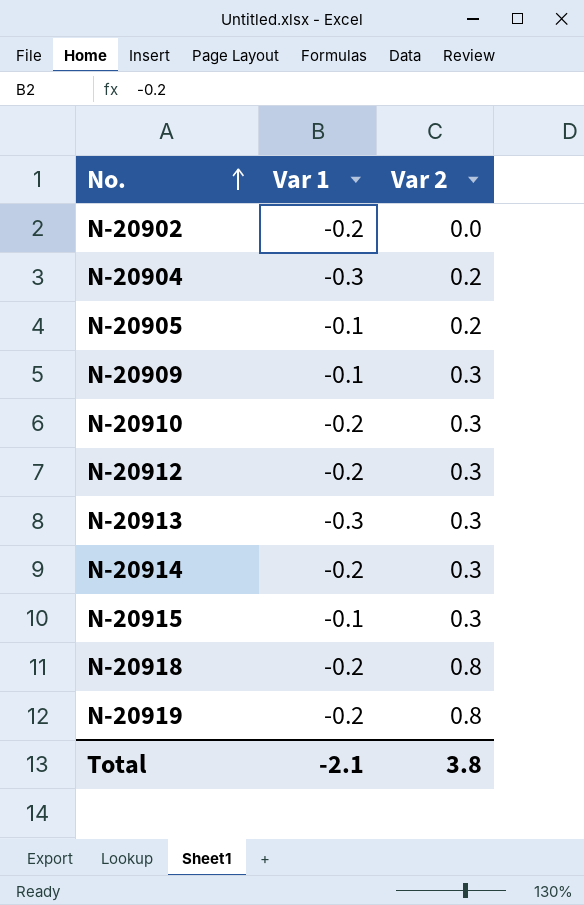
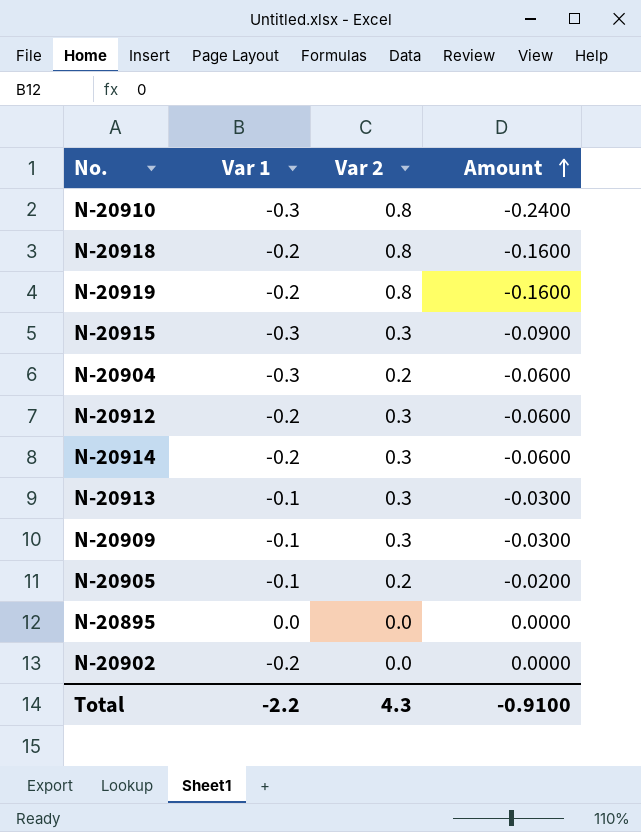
row order: No. ascending -> Amount ascending
column Amount | formula: none -> [Var 1] * [Var 2]
N-20910 | Var 1: -0.2 -> -0.3
N-20910 | Var 2: 0.3 -> 0.8
N-20915 | Var 1: -0.1 -> -0.3
N-20913 | Var 1: -0.3 -> -0.1
row N-20895: none -> 0.0 | 0.0 | 0.0000
Total | Var 1: -2.1 -> -2.2
Total | Var 2: 3.8 -> 4.3

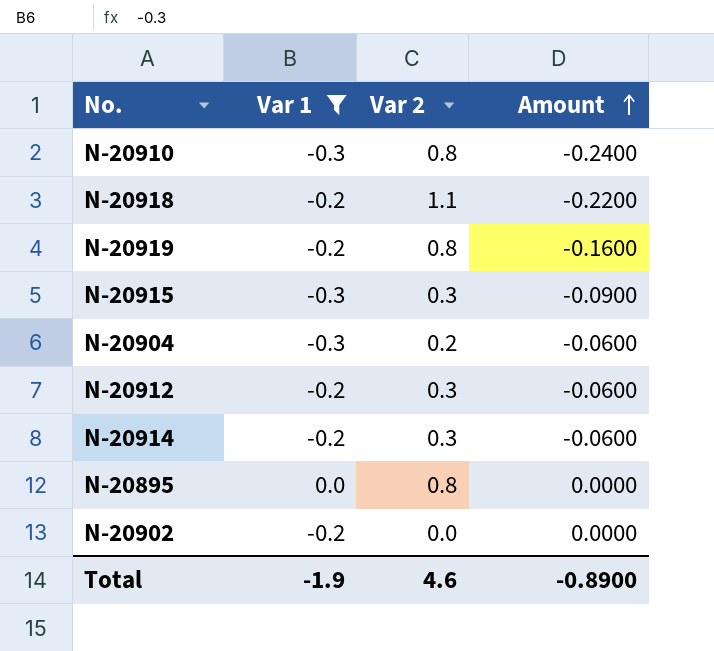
filter: none -> Var 1 != -0.1
N-20918 | Var 2: 0.8 -> 1.1
N-20918 | Amount: -0.1600 -> -0.2200
N-20895 | Var 2: 0.0 -> 0.8
Total | Var 1: -2.2 -> -1.9
Total | Var 2: 4.3 -> 4.6
Total | Amount: -0.9100 -> -0.8900

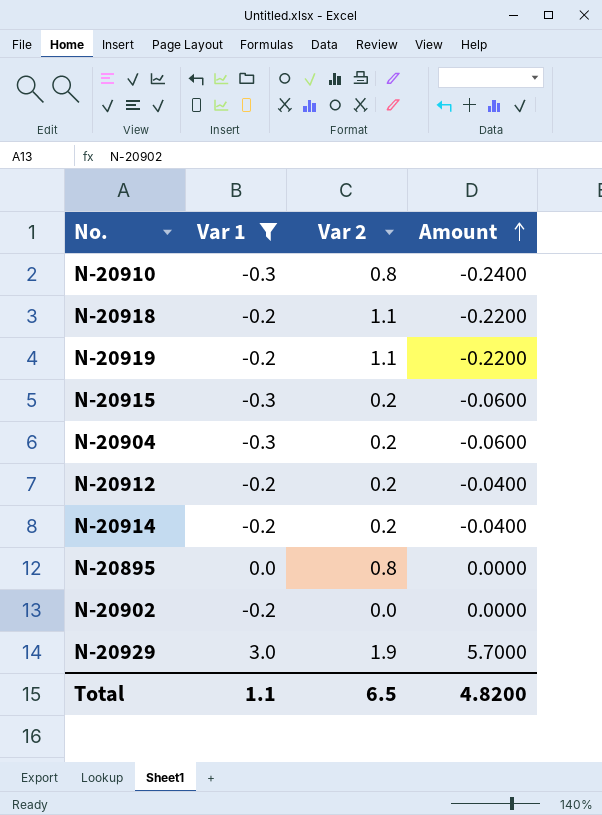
N-20919 | Var 2: 0.8 -> 1.1
N-20919 | Amount: -0.1600 -> -0.2200
N-20915 | Var 2: 0.3 -> 0.2
N-20915 | Amount: -0.0900 -> -0.0600
N-20912 | Var 2: 0.3 -> 0.2
N-20912 | Amount: -0.0600 -> -0.0400
N-20914 | Var 2: 0.3 -> 0.2
N-20914 | Amount: -0.0600 -> -0.0400
row N-20929: none -> 3.0 | 1.9 | 5.7000
Total | Var 1: -1.9 -> 1.1
Total | Var 2: 4.6 -> 6.5
Total | Amount: -0.8900 -> 4.8200

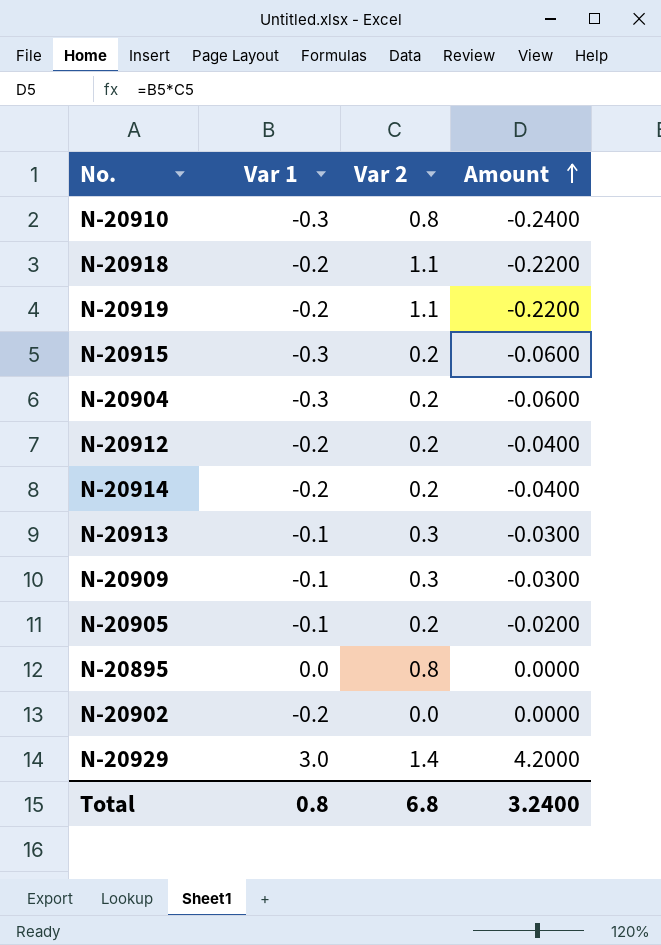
filter: Var 1 != -0.1 -> none
N-20929 | Var 2: 1.9 -> 1.4
N-20929 | Amount: 5.7000 -> 4.2000
Total | Var 1: 1.1 -> 0.8
Total | Var 2: 6.5 -> 6.8
Total | Amount: 4.8200 -> 3.2400

